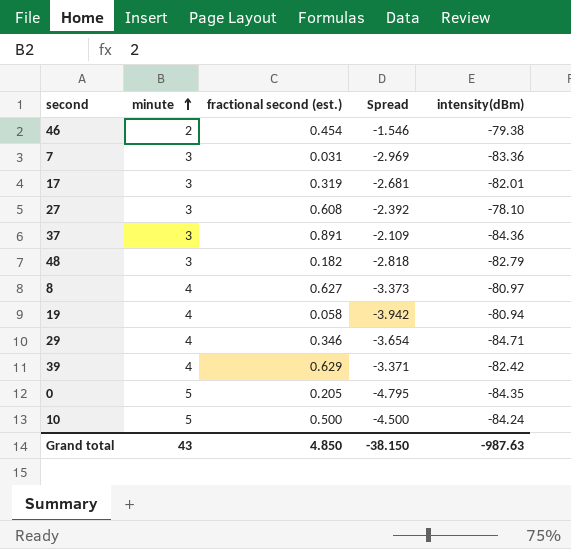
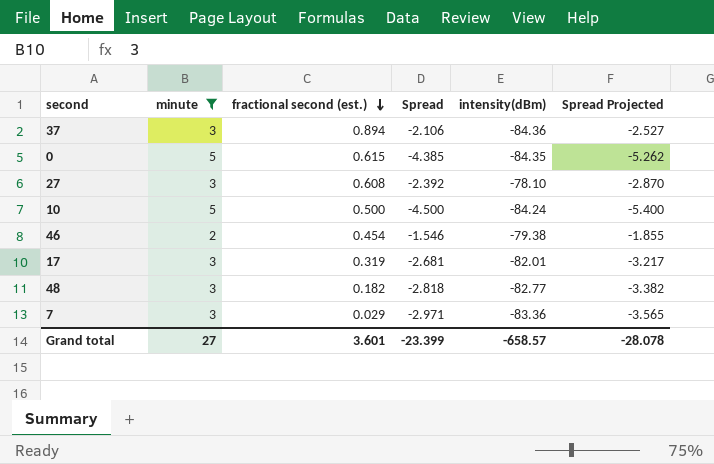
filter: none -> minute != 4
row order: minute ascending -> fractional second (est.) descending
column Spread Projected | formula: none -> [Spread] * 1.2
37 | fractional second (est.): 0.891 -> 0.894
37 | Spread: -2.109 -> -2.106
0 | fractional second (est.): 0.205 -> 0.615
0 | Spread: -4.795 -> -4.385
48 | intensity(dBm): -82.79 -> -82.77
7 | fractional second (est.): 0.031 -> 0.029
7 | Spread: -2.969 -> -2.971
Grand total | minute: 43 -> 27
Grand total | fractional second (est.): 4.850 -> 3.601
Grand total | Spread: -38.150 -> -23.399
Grand total | intensity(dBm): -987.63 -> -658.57

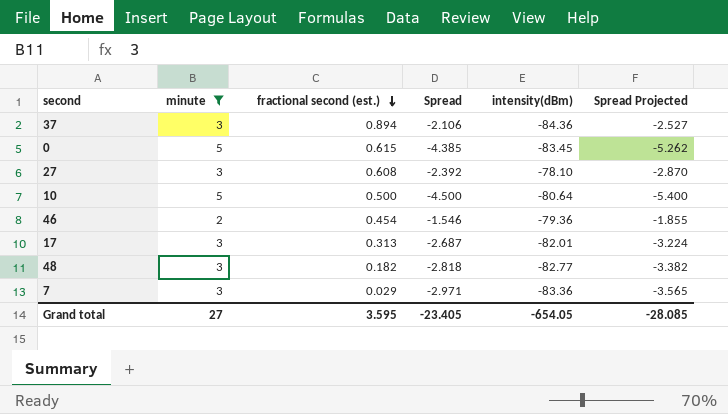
0 | intensity(dBm): -84.35 -> -83.45
10 | intensity(dBm): -84.24 -> -80.64
46 | intensity(dBm): -79.38 -> -79.36
17 | fractional second (est.): 0.319 -> 0.313
17 | Spread: -2.681 -> -2.687
17 | Spread Projected: -3.217 -> -3.224
Grand total | fractional second (est.): 3.601 -> 3.595
Grand total | Spread: -23.399 -> -23.405
Grand total | intensity(dBm): -658.57 -> -654.05
Grand total | Spread Projected: -28.078 -> -28.085

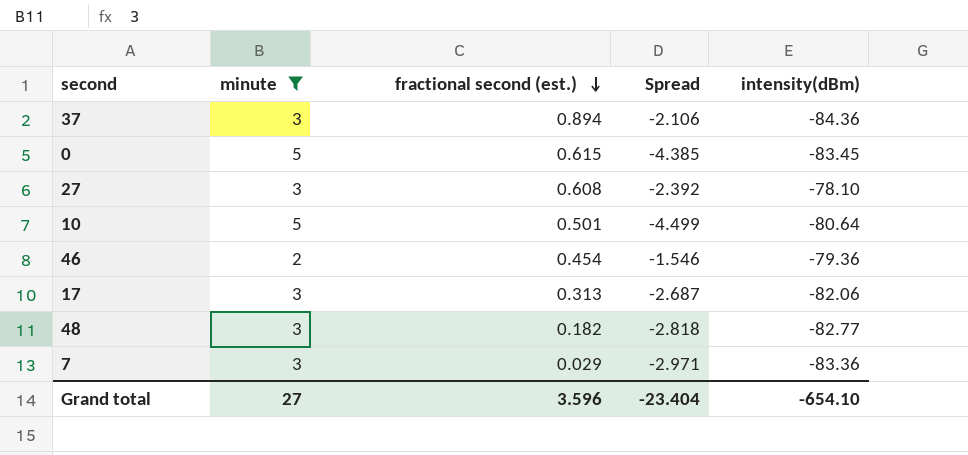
column Spread Projected | formula: [Spread] * 1.2 -> none
10 | fractional second (est.): 0.500 -> 0.501
10 | Spread: -4.500 -> -4.499
17 | intensity(dBm): -82.01 -> -82.06
Grand total | fractional second (est.): 3.595 -> 3.596
Grand total | Spread: -23.405 -> -23.404
Grand total | intensity(dBm): -654.05 -> -654.10

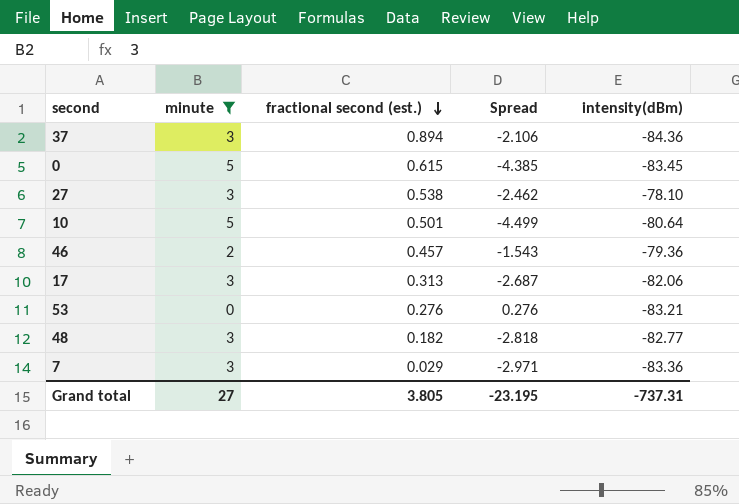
27 | fractional second (est.): 0.608 -> 0.538
27 | Spread: -2.392 -> -2.462
46 | fractional second (est.): 0.454 -> 0.457
46 | Spread: -1.546 -> -1.543
row 53: none -> 0 | 0.276 | 0.276 | -83.21
Grand total | fractional second (est.): 3.596 -> 3.805
Grand total | Spread: -23.404 -> -23.195
Grand total | intensity(dBm): -654.10 -> -737.31

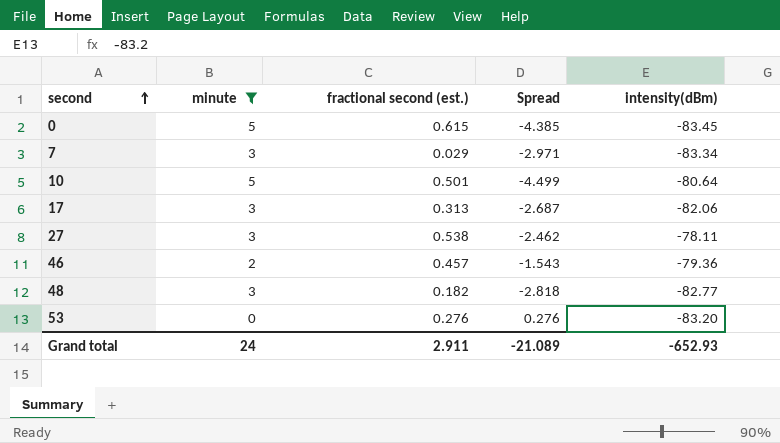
row order: fractional second (est.) descending -> second ascending
row 37: 3 | 0.894 | -2.106 | -84.36 -> none
7 | intensity(dBm): -83.36 -> -83.34
27 | intensity(dBm): -78.10 -> -78.11
53 | intensity(dBm): -83.21 -> -83.20
Grand total | minute: 27 -> 24
Grand total | fractional second (est.): 3.805 -> 2.911
Grand total | Spread: -23.195 -> -21.089
Grand total | intensity(dBm): -737.31 -> -652.93

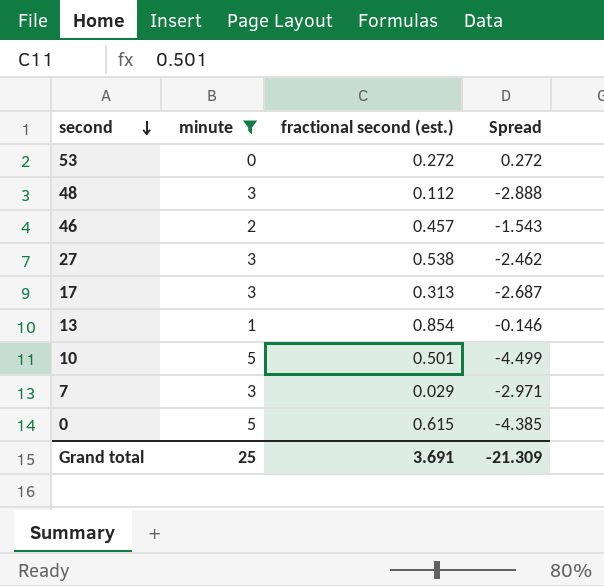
row order: second ascending -> second descending
column intensity(dBm) | position: 5 -> none
53 | fractional second (est.): 0.276 -> 0.272
53 | Spread: 0.276 -> 0.272
48 | fractional second (est.): 0.182 -> 0.112
48 | Spread: -2.818 -> -2.888
row 13: none -> 1 | 0.854 | -0.146
Grand total | minute: 24 -> 25
Grand total | fractional second (est.): 2.911 -> 3.691
Grand total | Spread: -21.089 -> -21.309

